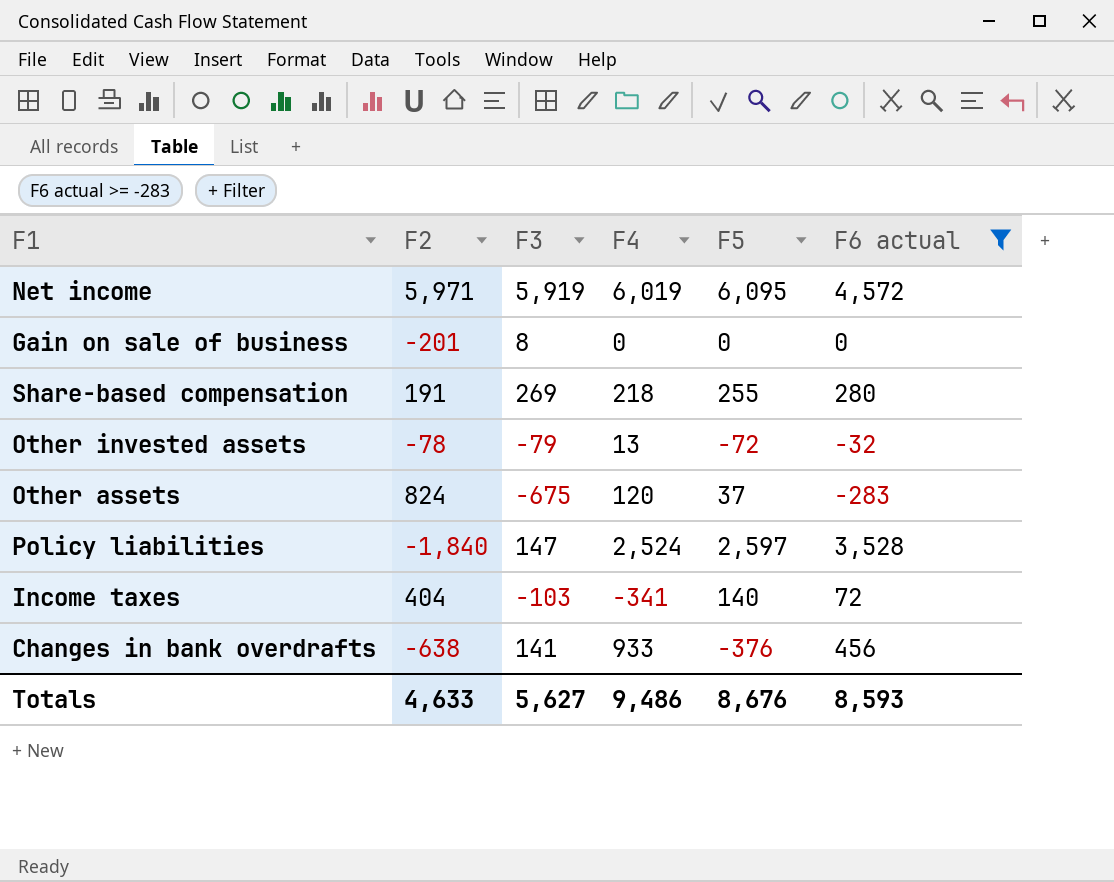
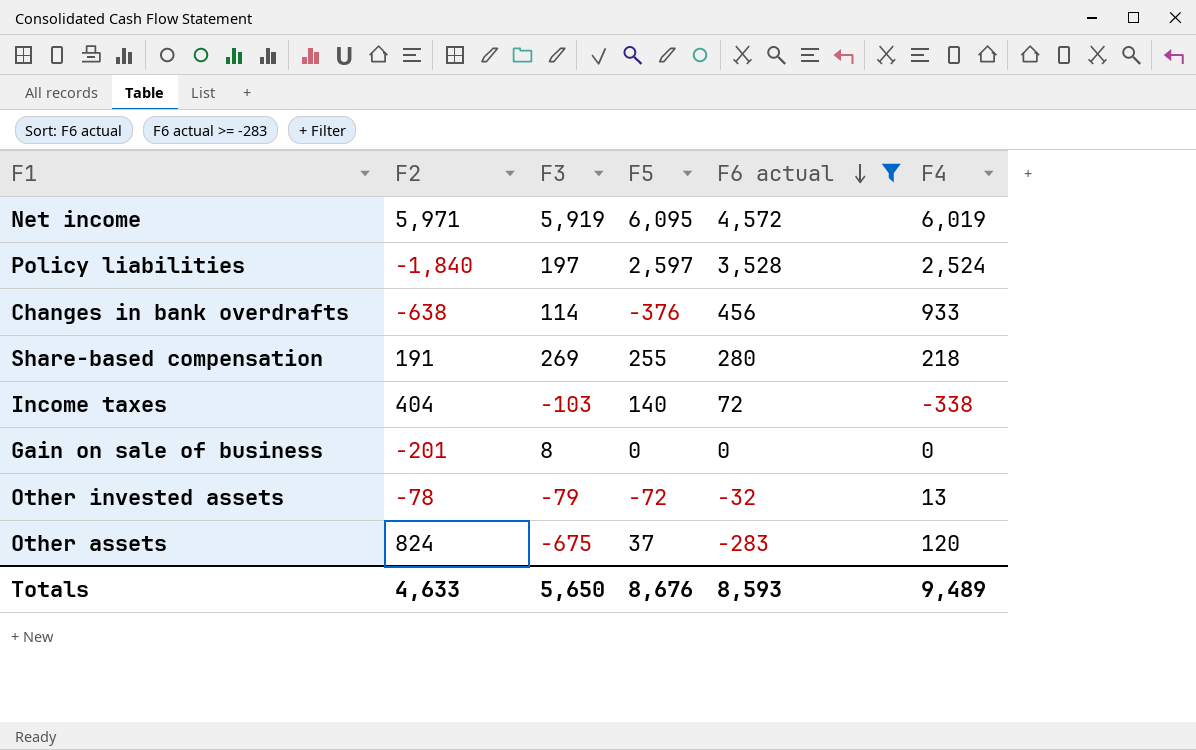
row order: none -> F6 actual descending
column F4 | position: 4 -> 6
Policy liabilities | F3: 147 -> 197
Changes in bank overdrafts | F3: 141 -> 114
Income taxes | F4: -341 -> -338
Totals | F3: 5,627 -> 5,650
Totals | F4: 9,486 -> 9,489

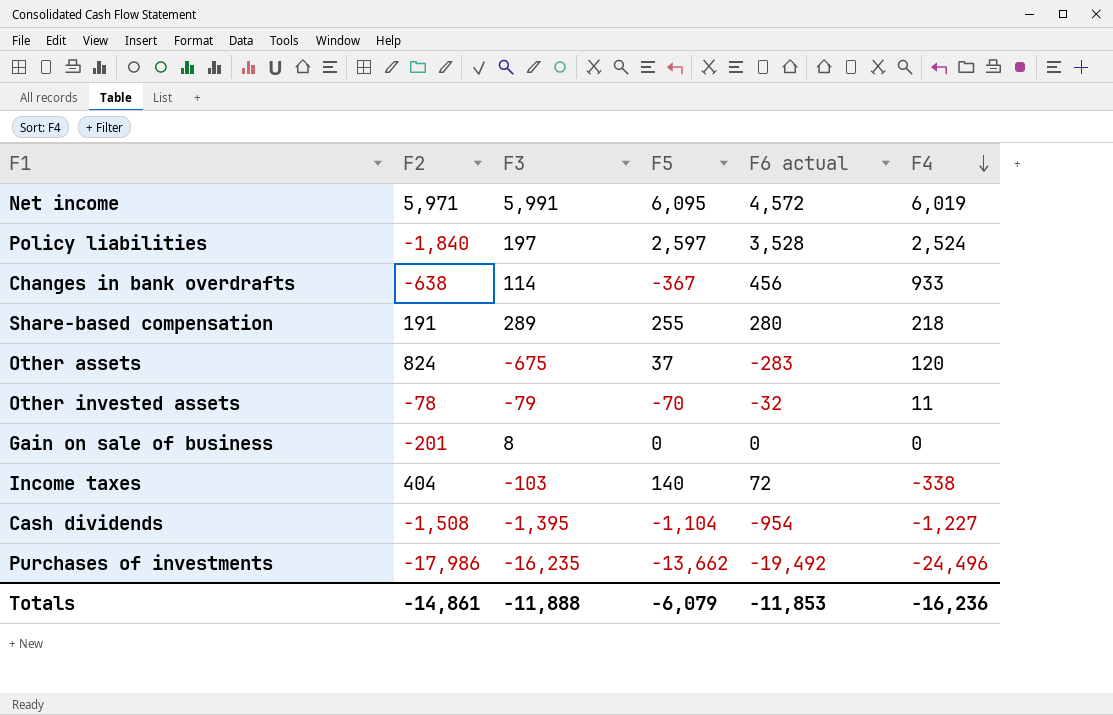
filter: F6 actual >= -283 -> none
row order: F6 actual descending -> F4 descending
Net income | F3: 5,919 -> 5,991
Changes in bank overdrafts | F5: -376 -> -367
Share-based compensation | F3: 269 -> 289
Other invested assets | F5: -72 -> -70
Other invested assets | F4: 13 -> 11
Totals | F2: 4,633 -> -14,861
Totals | F3: 5,650 -> -11,888
Totals | F5: 8,676 -> -6,079
Totals | F6 actual: 8,593 -> -11,853
Totals | F4: 9,489 -> -16,236

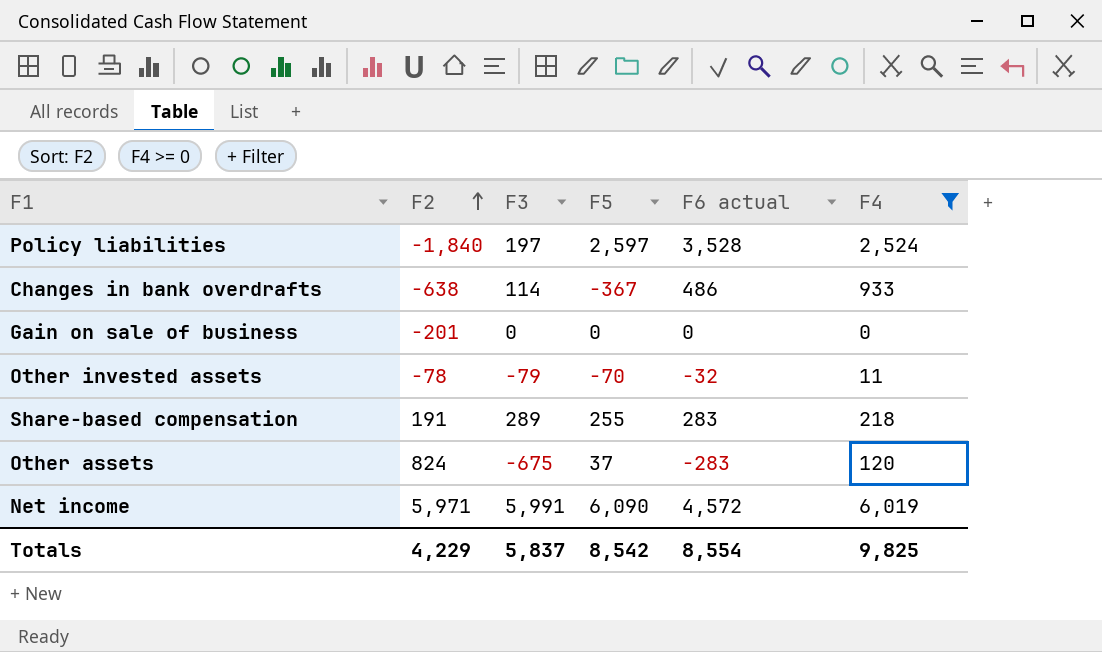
filter: none -> F4 >= 0
row order: F4 descending -> F2 ascending
Changes in bank overdrafts | F6 actual: 456 -> 486
Gain on sale of business | F3: 8 -> 0
Share-based compensation | F6 actual: 280 -> 283
Net income | F5: 6,095 -> 6,090
Totals | F2: -14,861 -> 4,229
Totals | F3: -11,888 -> 5,837
Totals | F5: -6,079 -> 8,542
Totals | F6 actual: -11,853 -> 8,554
Totals | F4: -16,236 -> 9,825

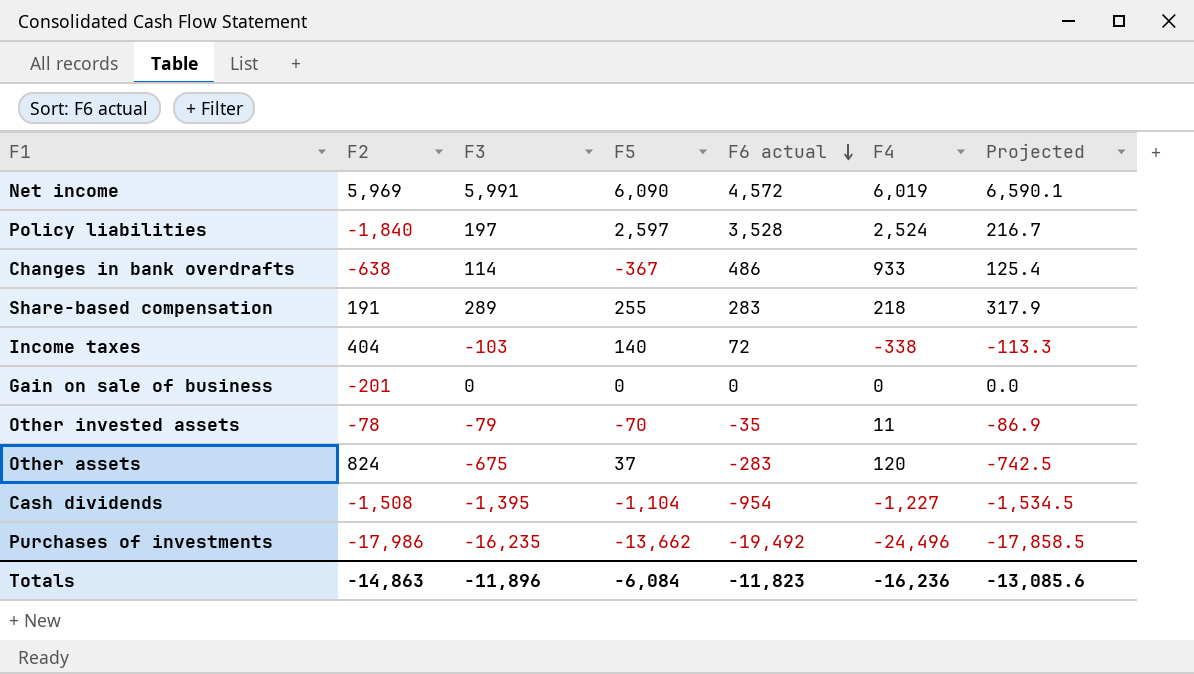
filter: F4 >= 0 -> none
row order: F2 ascending -> F6 actual descending
column Projected | formula: none -> [F3] * 1.1
Net income | F2: 5,971 -> 5,969
Other invested assets | F6 actual: -32 -> -35
Totals | F2: 4,229 -> -14,863
Totals | F3: 5,837 -> -11,896
Totals | F5: 8,542 -> -6,084
Totals | F6 actual: 8,554 -> -11,823
Totals | F4: 9,825 -> -16,236

